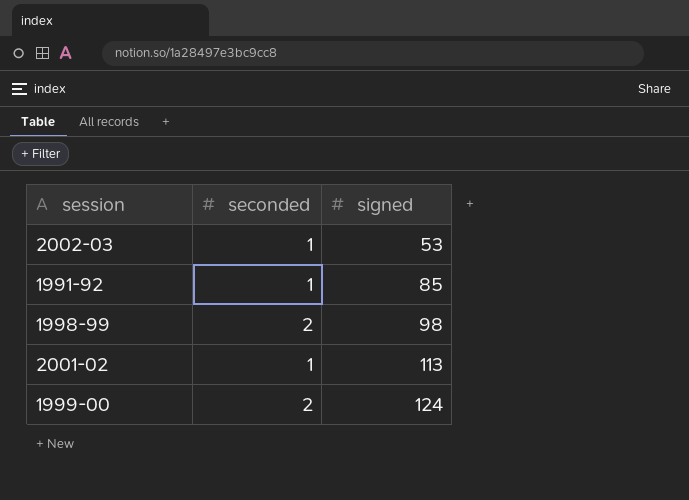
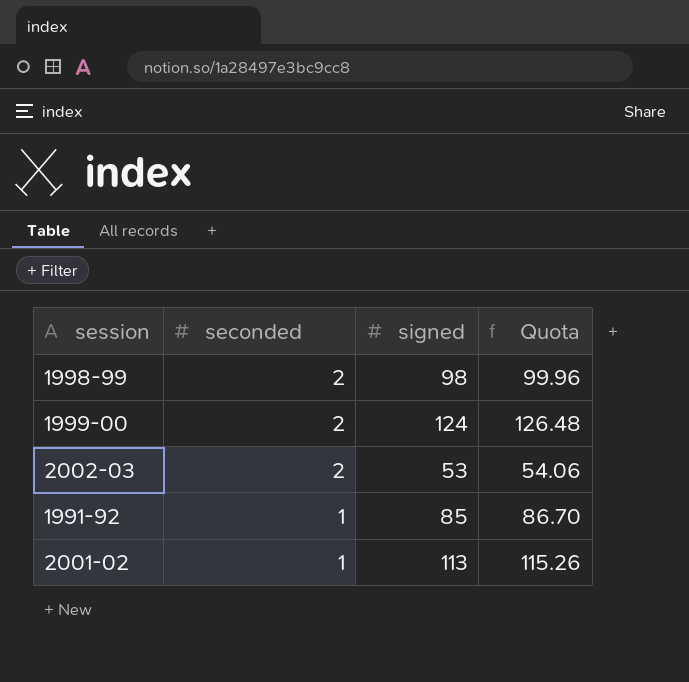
row order: signed ascending -> seconded descending
column Quota | formula: none -> [signed] * 1.02
2002-03 | seconded: 1 -> 2

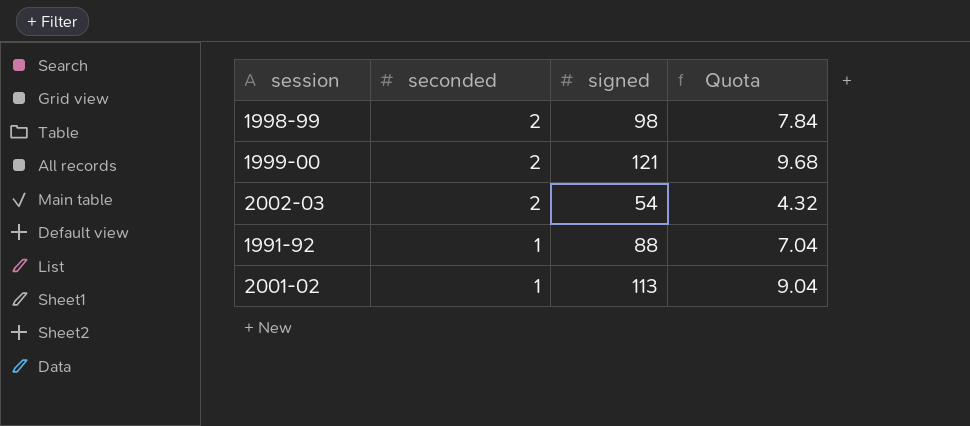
column Quota | formula: [signed] * 1.02 -> [signed] * 0.08
1999-00 | signed: 124 -> 121
2002-03 | signed: 53 -> 54
1991-92 | signed: 85 -> 88

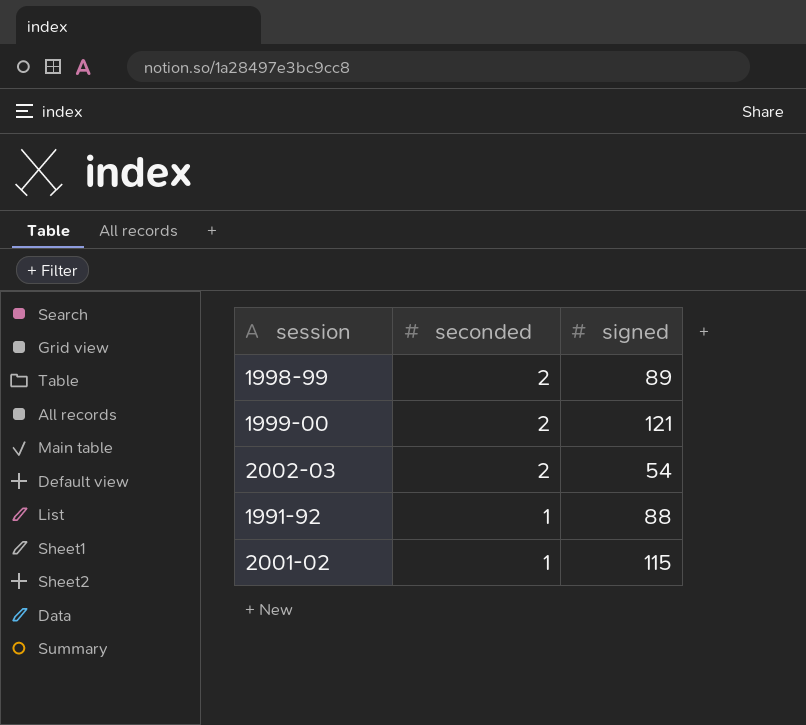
column Quota | formula: [signed] * 0.08 -> none
1998-99 | signed: 98 -> 89
2001-02 | signed: 113 -> 115

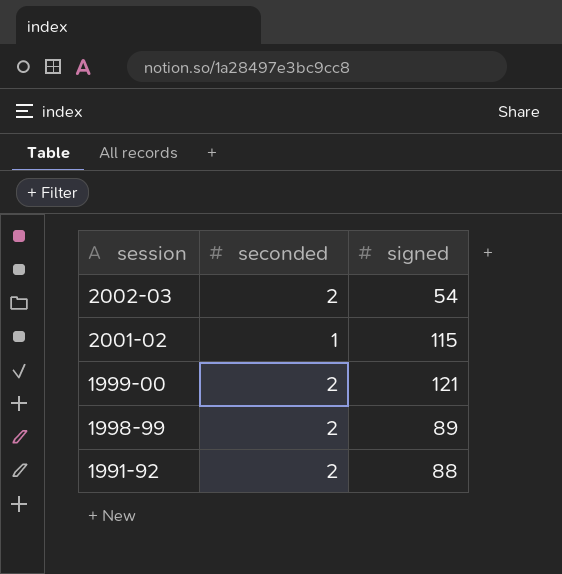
row order: seconded descending -> session descending
1991-92 | seconded: 1 -> 2

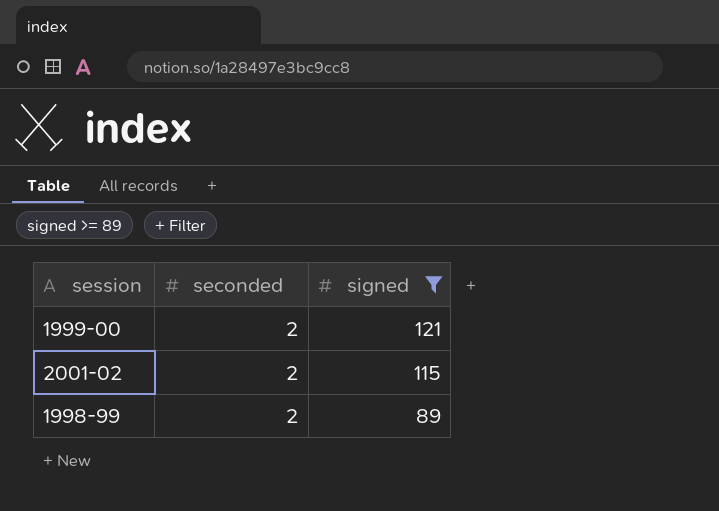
filter: none -> signed >= 89
row order: session descending -> signed descending
2001-02 | seconded: 1 -> 2

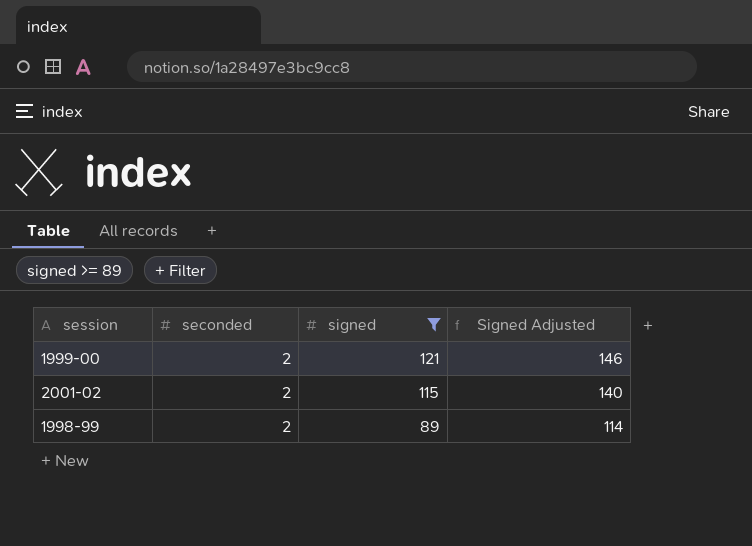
column Signed Adjusted | formula: none -> [signed] + 25

